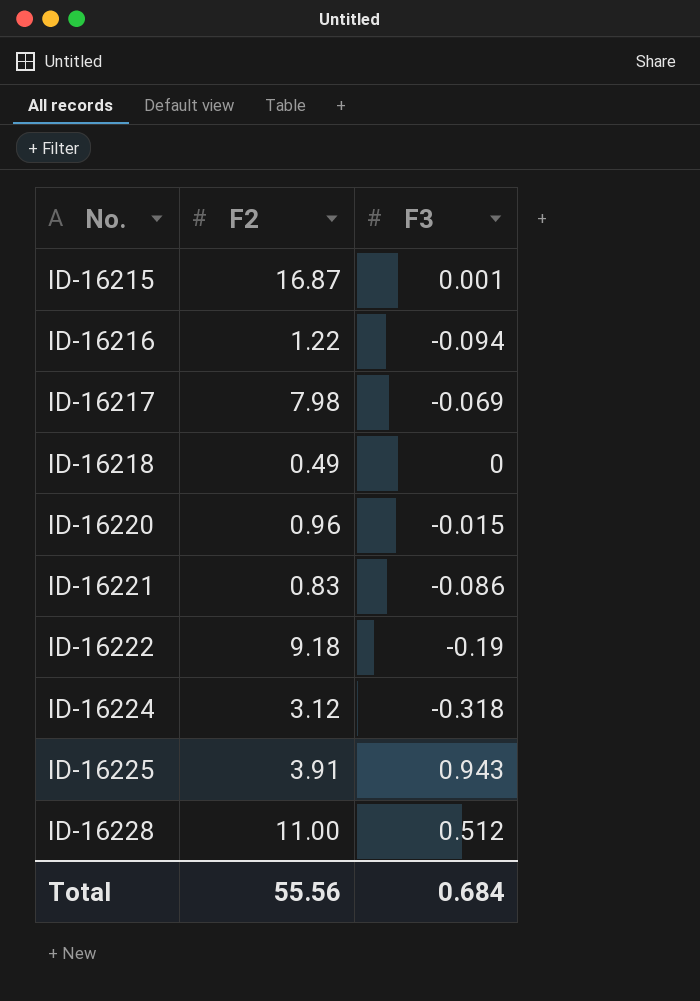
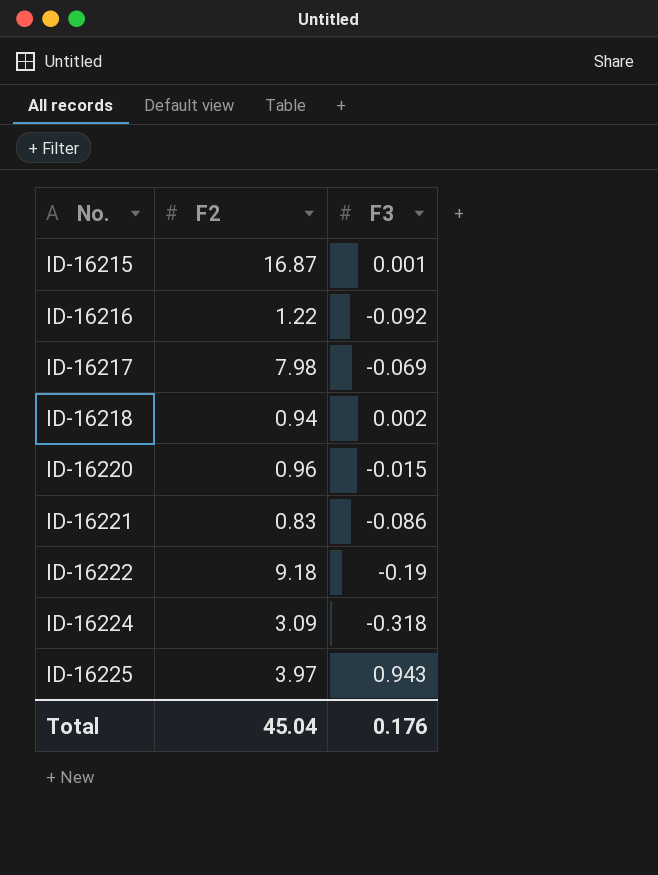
row ID-16228: 11.00 | 0.512 -> none
ID-16216 | F3: -0.094 -> -0.092
ID-16218 | F2: 0.49 -> 0.94
ID-16218 | F3: 0 -> 0.002
ID-16224 | F2: 3.12 -> 3.09
ID-16225 | F2: 3.91 -> 3.97
Total | F2: 55.56 -> 45.04
Total | F3: 0.684 -> 0.176

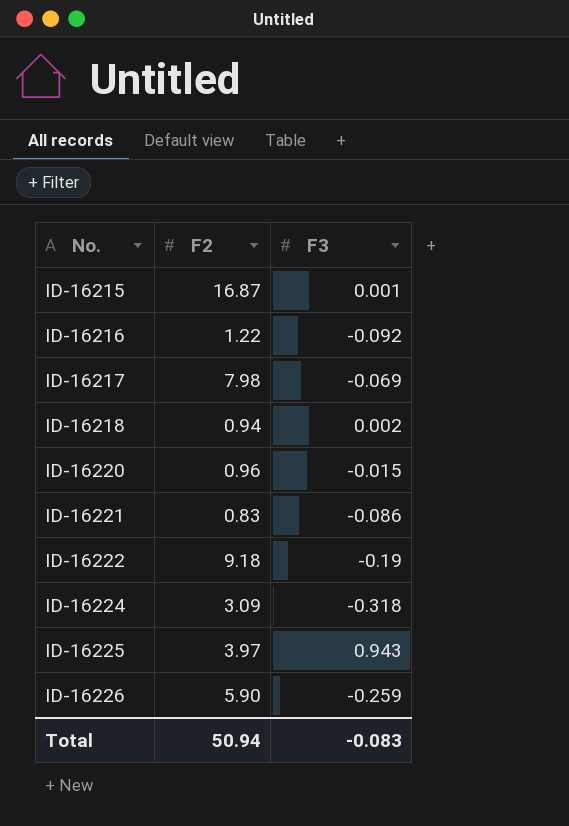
row ID-16226: none -> 5.90 | -0.259
Total | F2: 45.04 -> 50.94
Total | F3: 0.176 -> -0.083

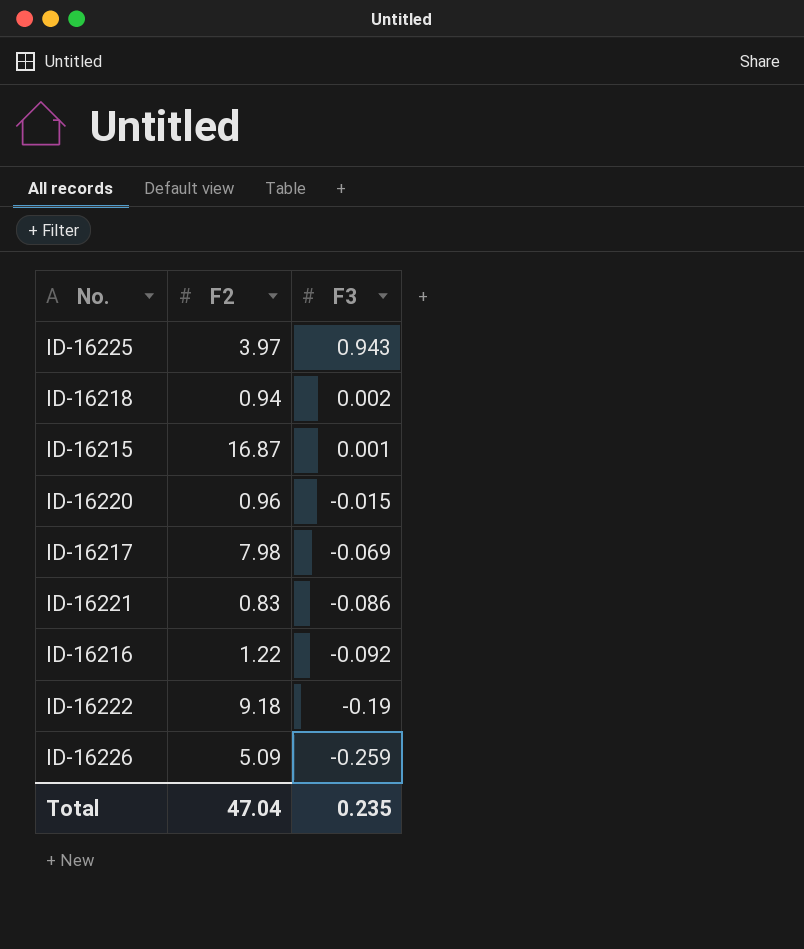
row order: No. ascending -> F3 descending
row ID-16224: 3.09 | -0.318 -> none
ID-16226 | F2: 5.90 -> 5.09
Total | F2: 50.94 -> 47.04
Total | F3: -0.083 -> 0.235

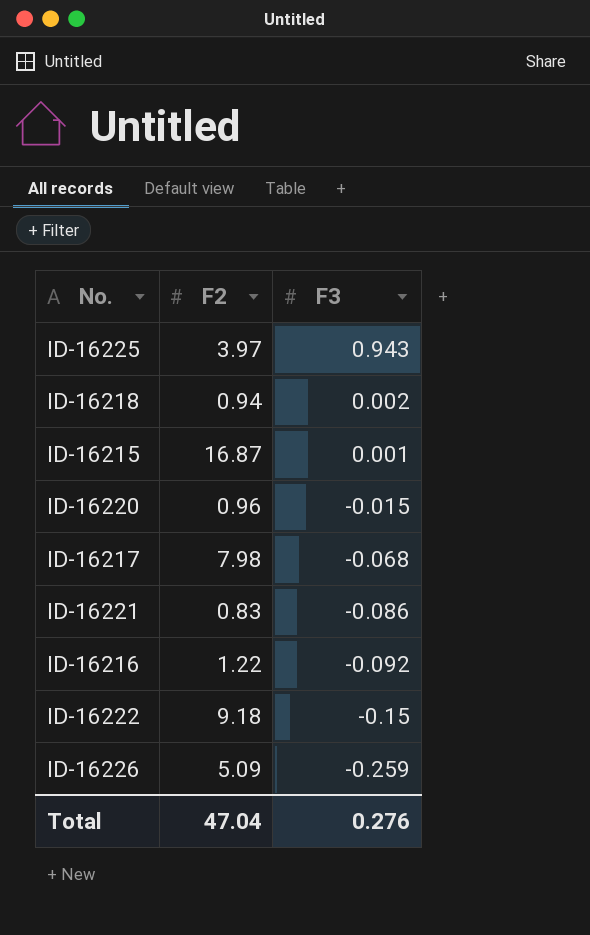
ID-16217 | F3: -0.069 -> -0.068
ID-16222 | F3: -0.19 -> -0.15
Total | F3: 0.235 -> 0.276

